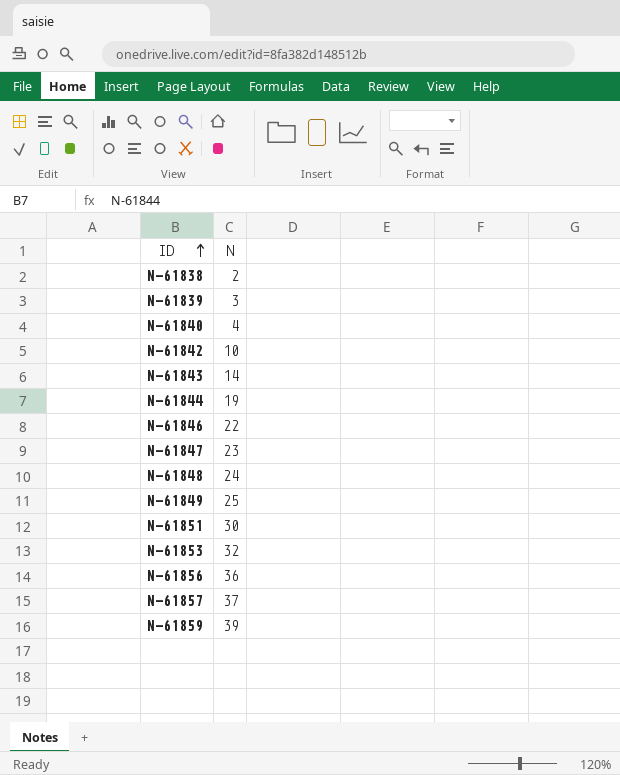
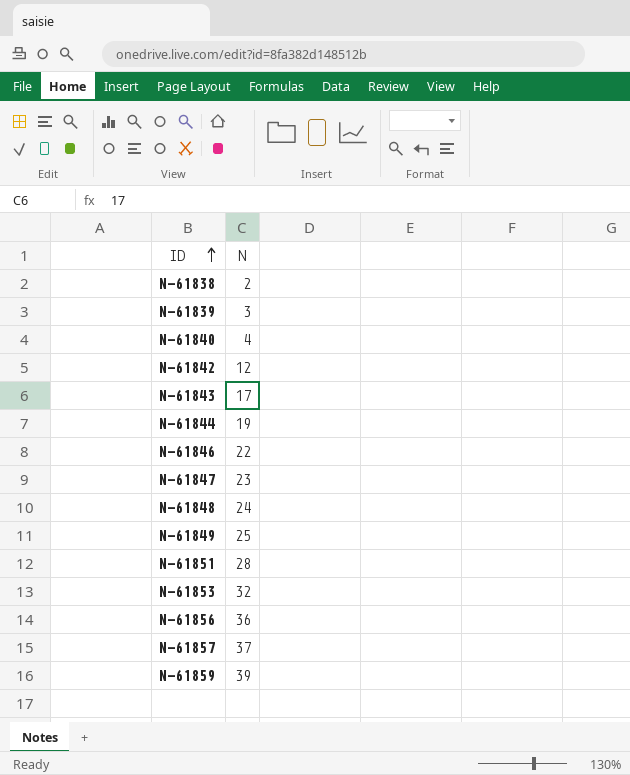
N-61842 | N: 10 -> 12
N-61843 | N: 14 -> 17
N-61851 | N: 30 -> 28

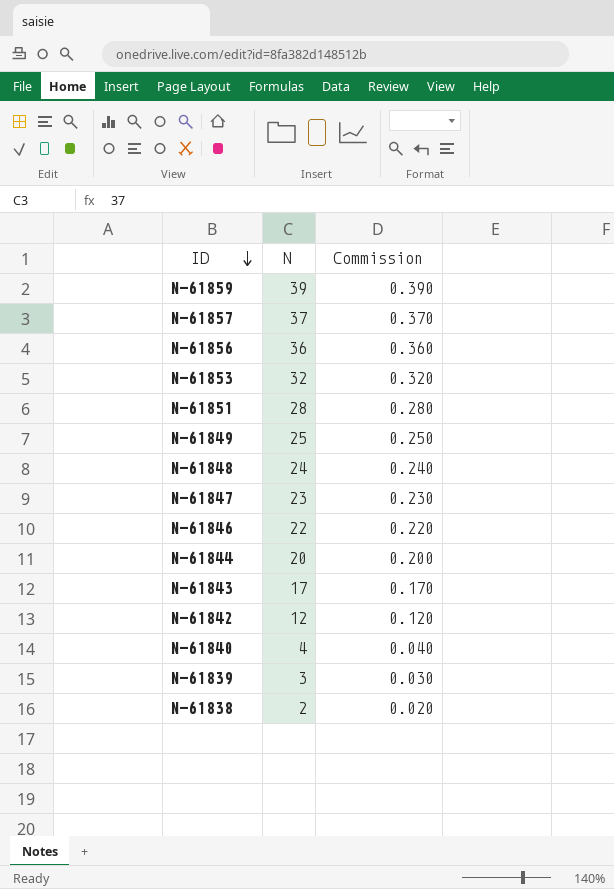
row order: ID ascending -> ID descending
column Commission | formula: none -> [N] * 0.01
N-61844 | N: 19 -> 20

